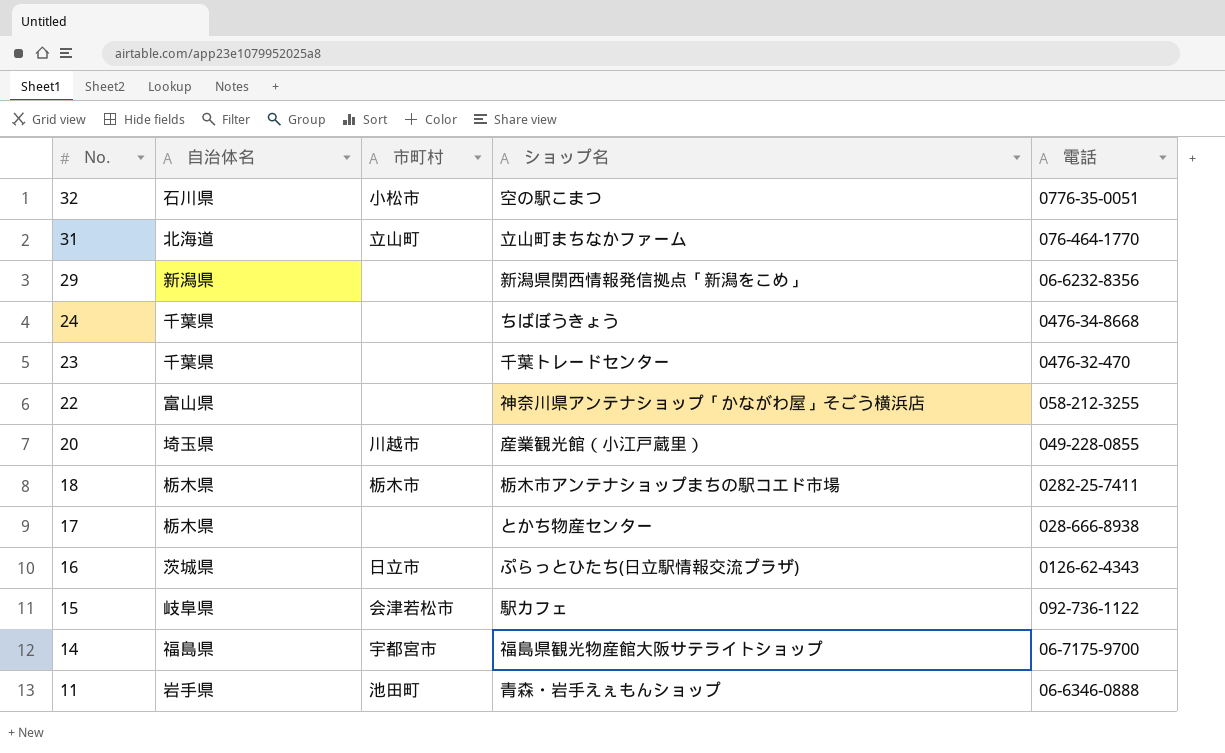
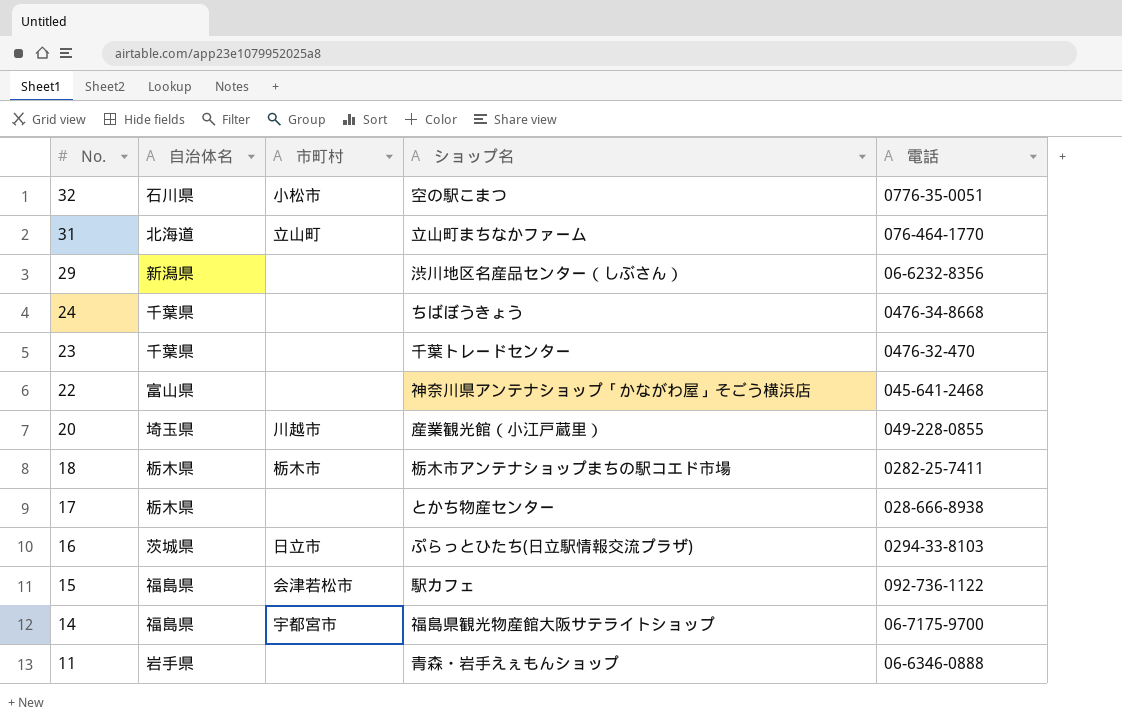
29 | ショップ名: 新潟県関西情報発信拠点「新潟をこめ」 -> 渋川地区名産品センター（しぶさん）
22 | 電話: 058-212-3255 -> 045-641-2468
16 | 電話: 0126-62-4343 -> 0294-33-8103
15 | 自治体名: 岐阜県 -> 福島県
11 | 市町村: 池田町 -> none

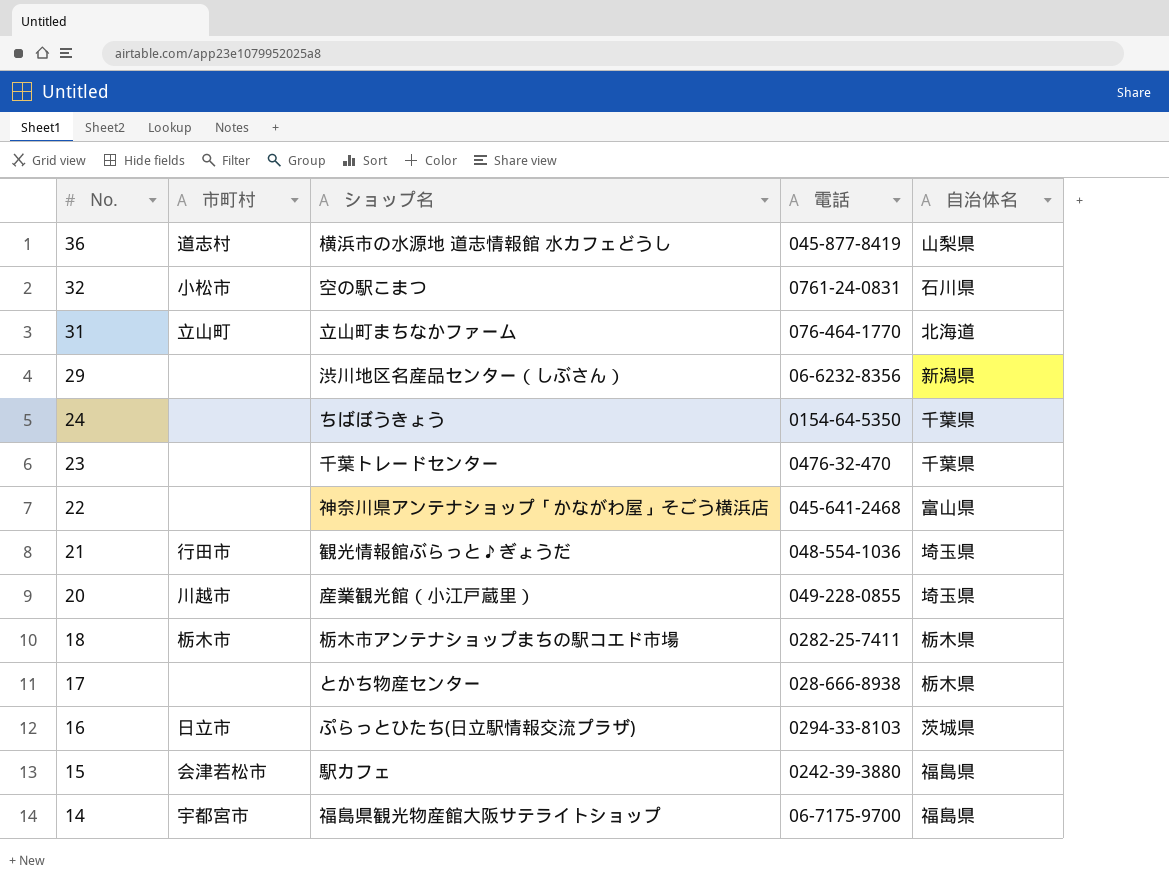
column 自治体名 | position: 2 -> 5
row 11: 岩手県 | none | 青森・岩手えぇもんショップ | 06-6346-0888 -> none
row 36: none -> 道志村 | 横浜市の水源地 道志情報館 水カフェどうし | 045-877-8419 | 山梨県
32 | 電話: 0776-35-0051 -> 0761-24-0831
24 | 電話: 0476-34-8668 -> 0154-64-5350
row 21: none -> 行田市 | 観光情報館ぶらっと♪ぎょうだ | 048-554-1036 | 埼玉県
15 | 電話: 092-736-1122 -> 0242-39-3880

